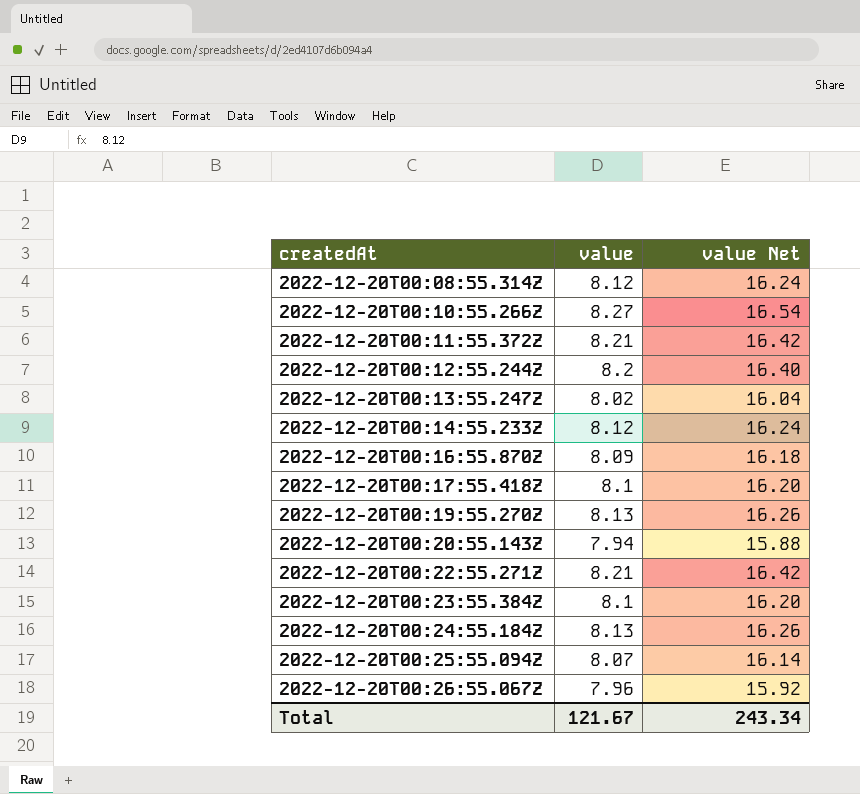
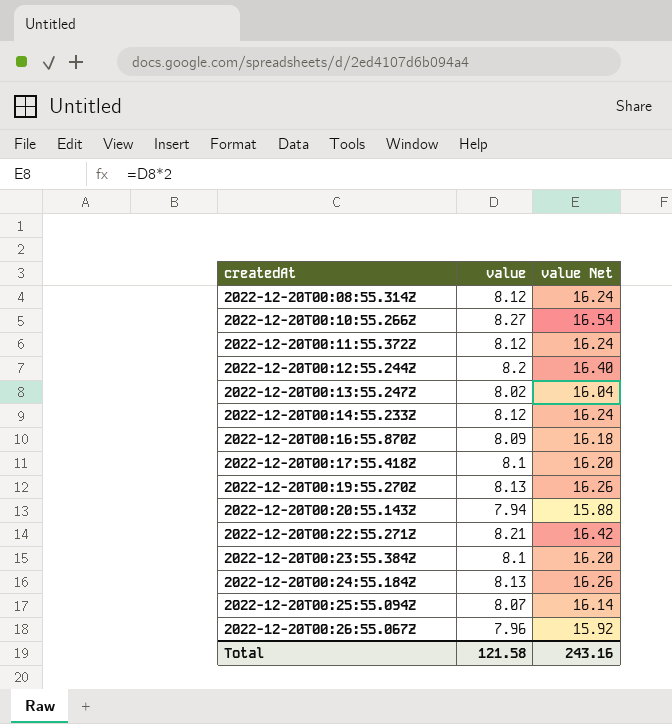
2022-12-20T00:11:55.372Z | value: 8.21 -> 8.12
2022-12-20T00:11:55.372Z | value Net: 16.42 -> 16.24
Total | value: 121.67 -> 121.58
Total | value Net: 243.34 -> 243.16

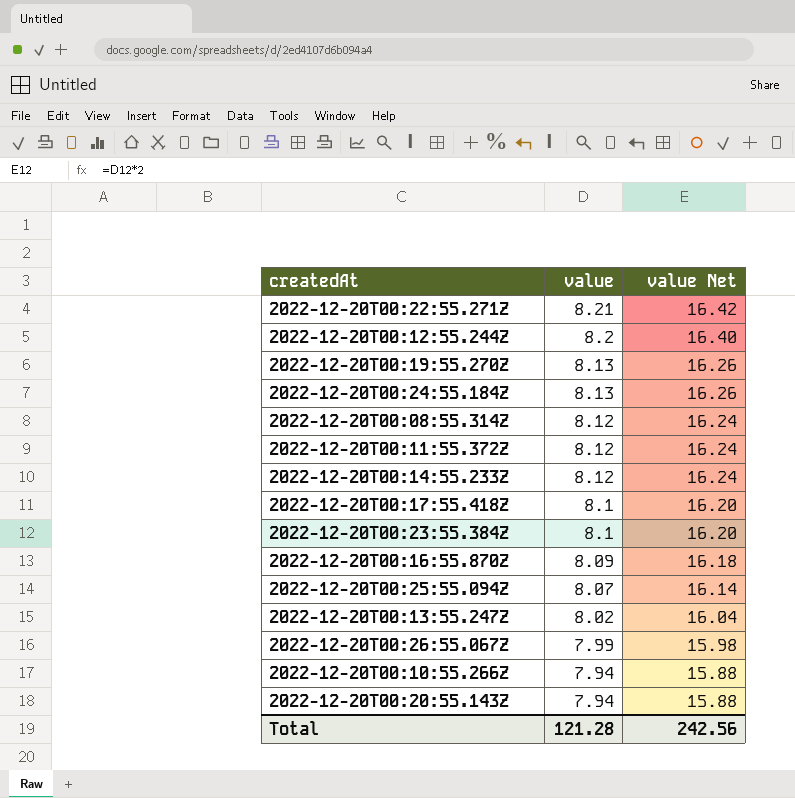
row order: createdAt ascending -> value descending
2022-12-20T00:26:55.067Z | value: 7.96 -> 7.99
2022-12-20T00:26:55.067Z | value Net: 15.92 -> 15.98
2022-12-20T00:10:55.266Z | value: 8.27 -> 7.94
2022-12-20T00:10:55.266Z | value Net: 16.54 -> 15.88
Total | value: 121.58 -> 121.28
Total | value Net: 243.16 -> 242.56

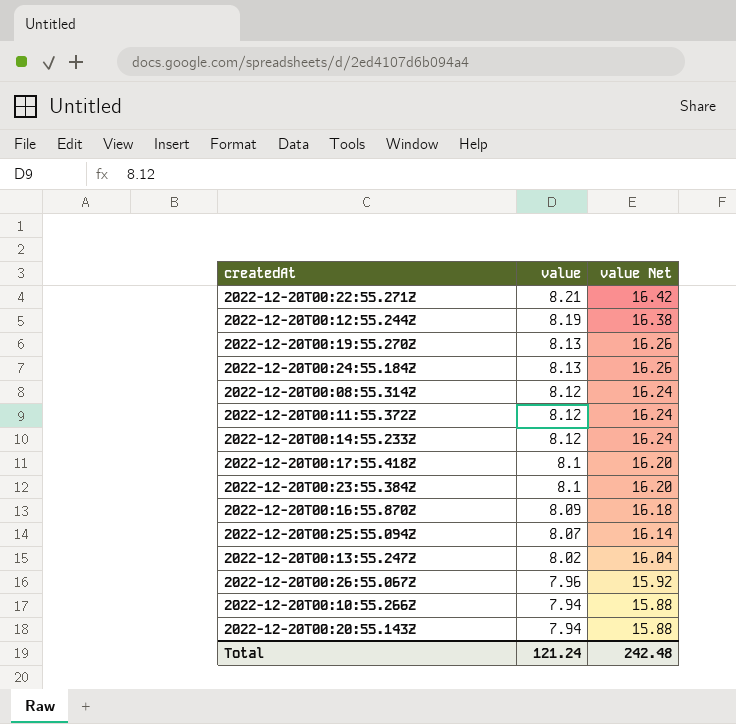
2022-12-20T00:12:55.244Z | value: 8.2 -> 8.19
2022-12-20T00:12:55.244Z | value Net: 16.40 -> 16.38
2022-12-20T00:26:55.067Z | value: 7.99 -> 7.96
2022-12-20T00:26:55.067Z | value Net: 15.98 -> 15.92
Total | value: 121.28 -> 121.24
Total | value Net: 242.56 -> 242.48

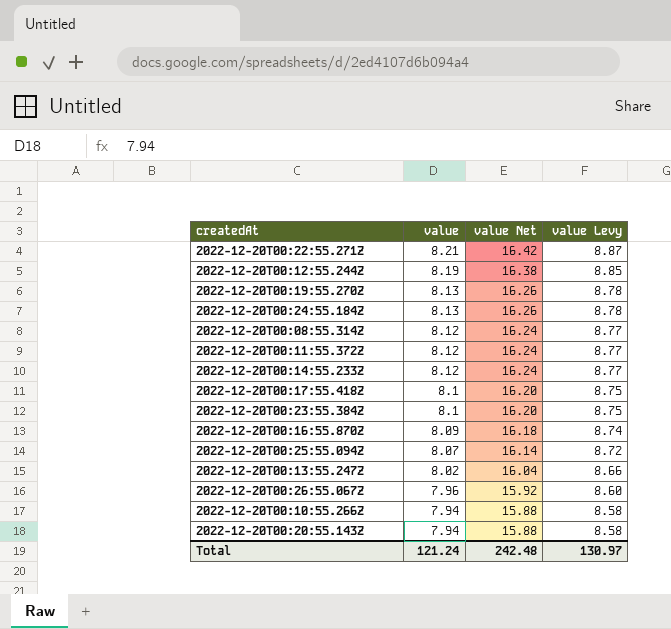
column value Levy | formula: none -> [value] * 1.08

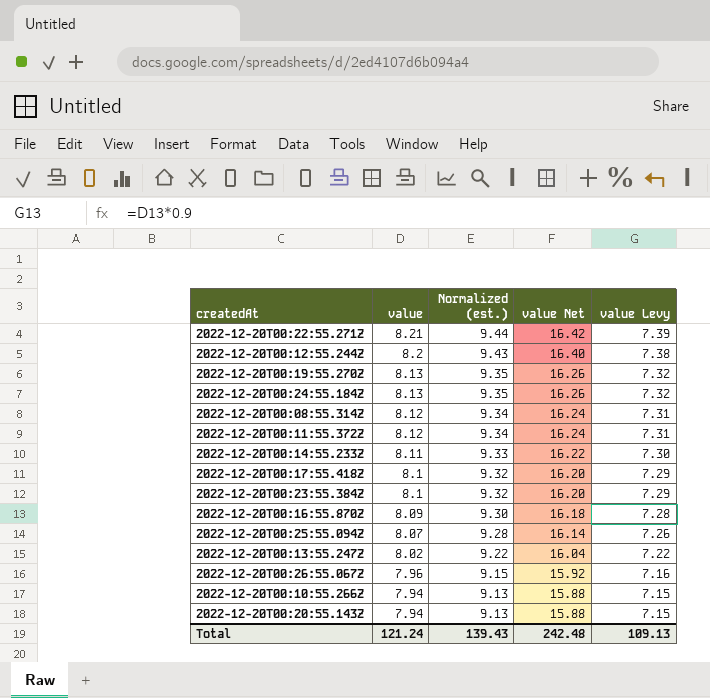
column Normalized (est.) | formula: none -> [value] * 1.15
column value Levy | formula: [value] * 1.08 -> [value] * 0.9
2022-12-20T00:12:55.244Z | value: 8.19 -> 8.2
2022-12-20T00:12:55.244Z | value Net: 16.38 -> 16.40
2022-12-20T00:14:55.233Z | value: 8.12 -> 8.11
2022-12-20T00:14:55.233Z | value Net: 16.24 -> 16.22
Total | value Levy: 130.97 -> 109.13

